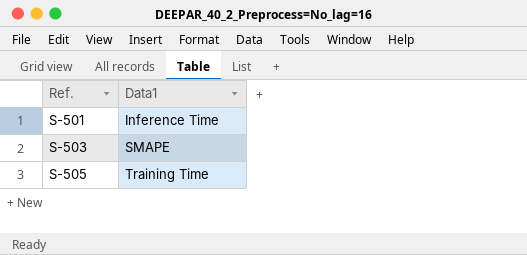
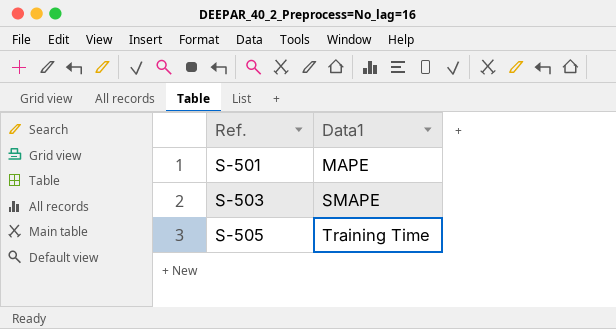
S-501 | Data1: Inference Time -> MAPE

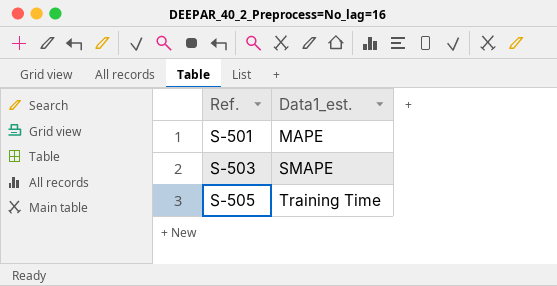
column name: Data1 -> Data1_est.

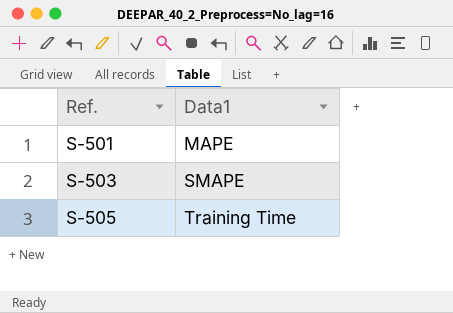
column name: Data1_est. -> Data1

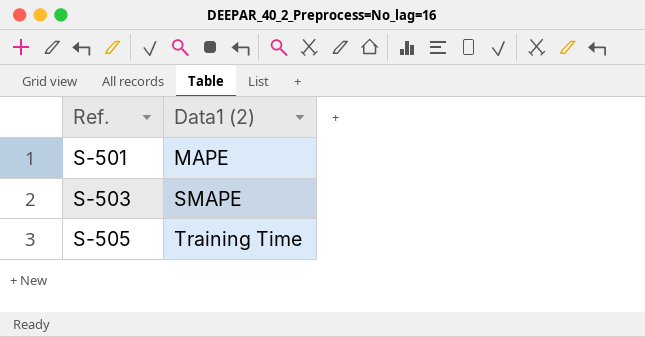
column name: Data1 -> Data1 (2)

